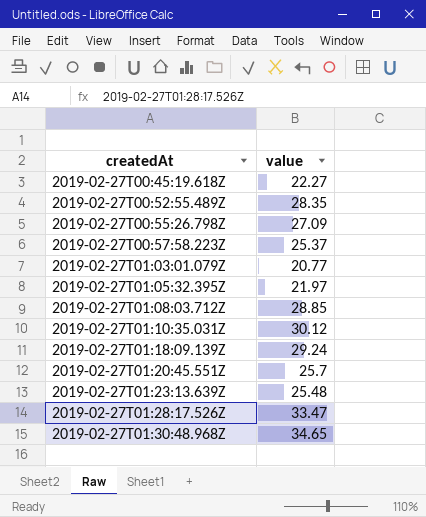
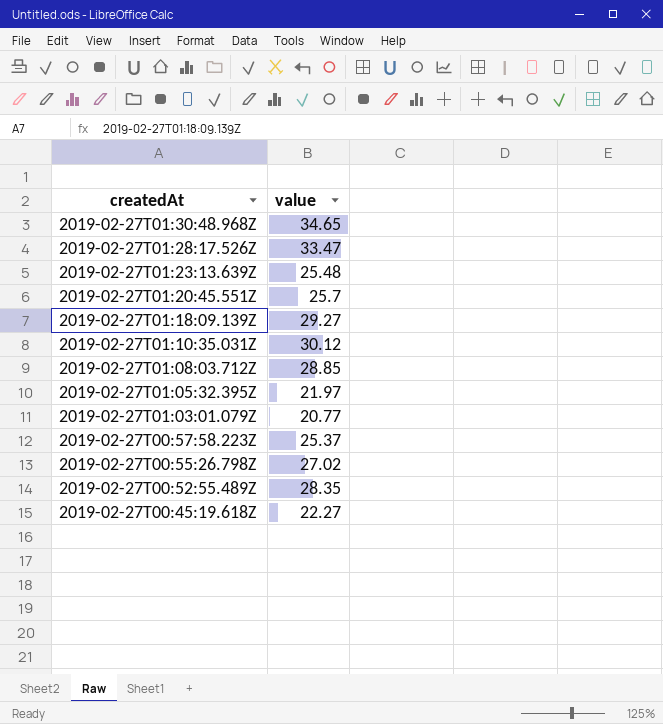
row order: createdAt ascending -> createdAt descending
2019-02-27T01:18:09.139Z | value: 29.24 -> 29.27
2019-02-27T00:55:26.798Z | value: 27.09 -> 27.02

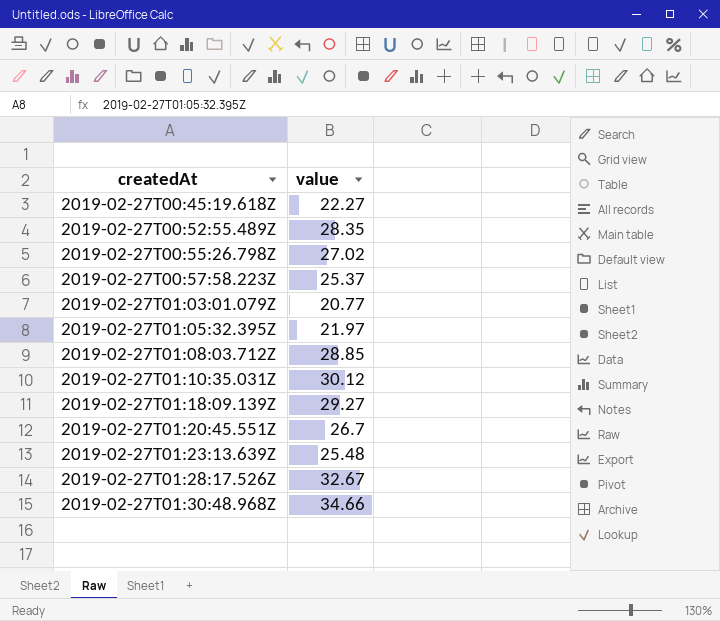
row order: createdAt descending -> createdAt ascending
2019-02-27T01:20:45.551Z | value: 25.7 -> 26.7
2019-02-27T01:28:17.526Z | value: 33.47 -> 32.67
2019-02-27T01:30:48.968Z | value: 34.65 -> 34.66

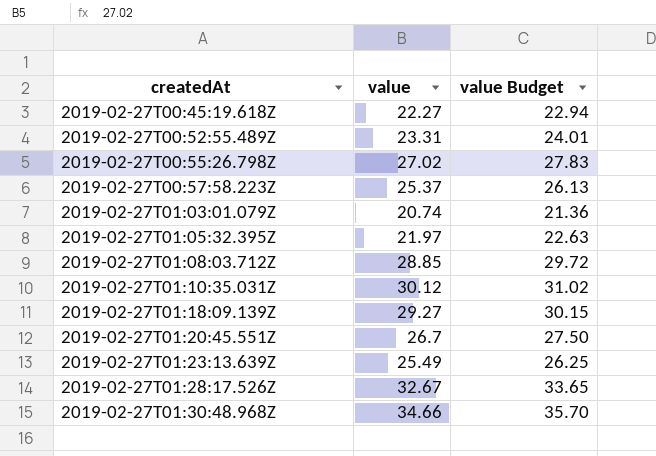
column value Budget | formula: none -> [value] * 1.03
2019-02-27T00:52:55.489Z | value: 28.35 -> 23.31
2019-02-27T01:03:01.079Z | value: 20.77 -> 20.74
2019-02-27T01:23:13.639Z | value: 25.48 -> 25.49

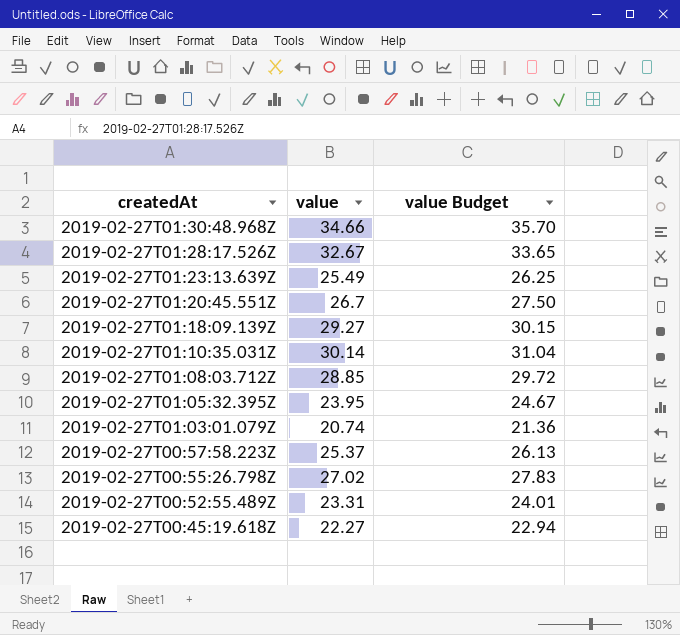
row order: createdAt ascending -> createdAt descending
2019-02-27T01:10:35.031Z | value: 30.12 -> 30.14
2019-02-27T01:10:35.031Z | value Budget: 31.02 -> 31.04
2019-02-27T01:05:32.395Z | value: 21.97 -> 23.95
2019-02-27T01:05:32.395Z | value Budget: 22.63 -> 24.67

